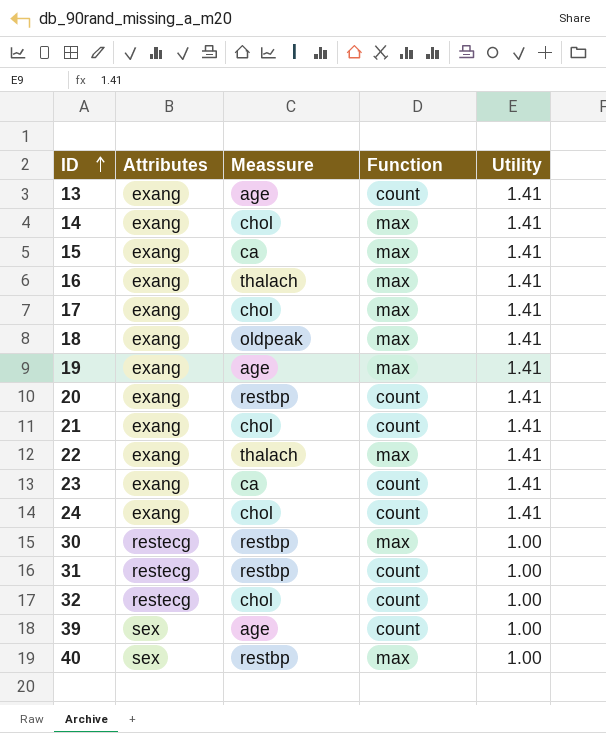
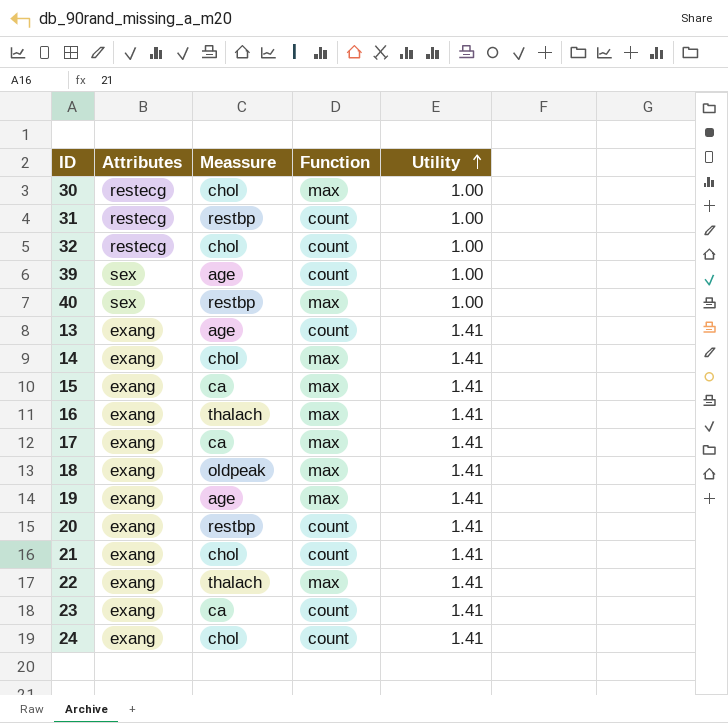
row order: ID ascending -> Utility ascending
30 | Meassure: restbp -> chol
17 | Meassure: chol -> ca

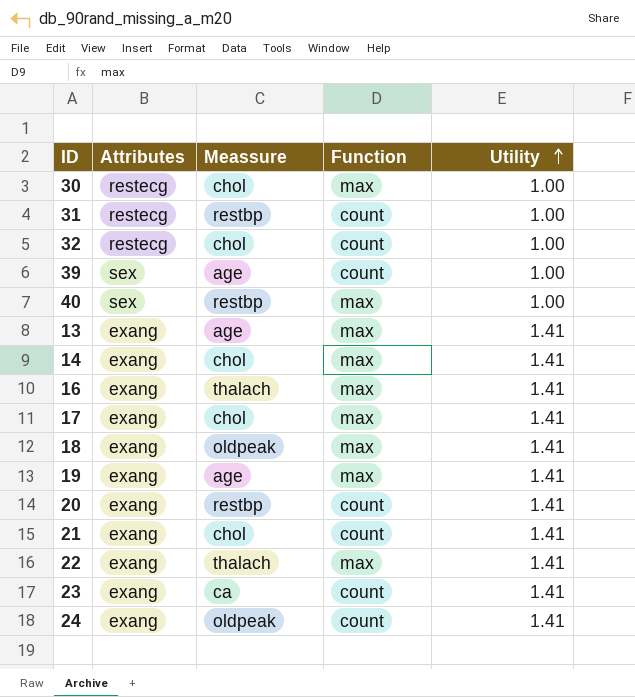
row 15: exang | ca | max | 1.41 -> none
13 | Function: count -> max
17 | Meassure: ca -> chol
24 | Meassure: chol -> oldpeak

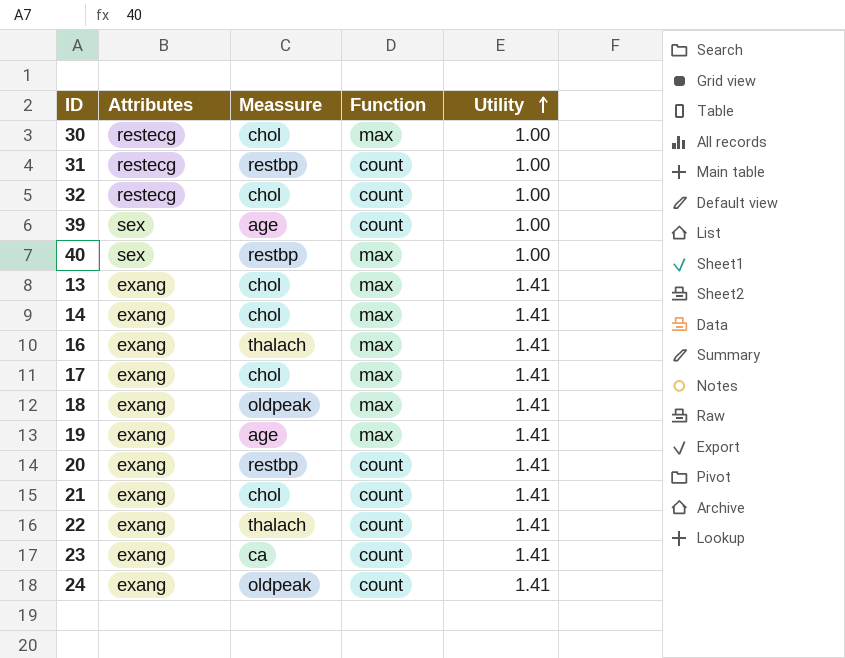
13 | Meassure: age -> chol
22 | Function: max -> count

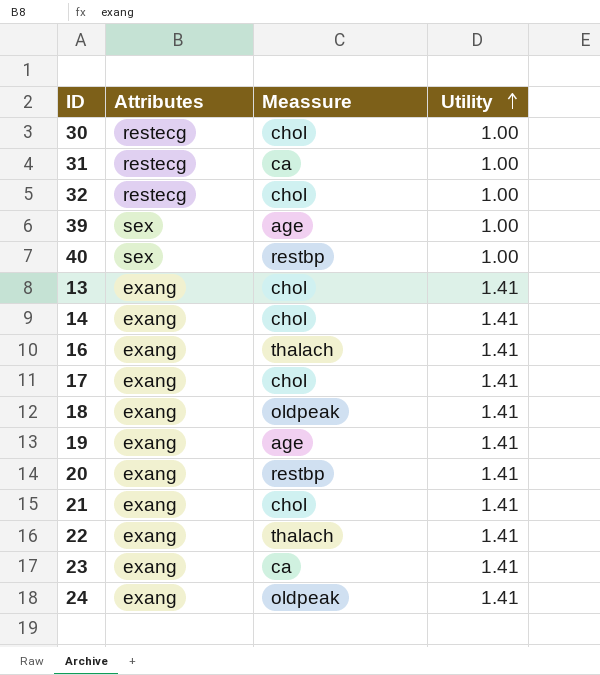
column Function | position: 4 -> none
31 | Meassure: restbp -> ca

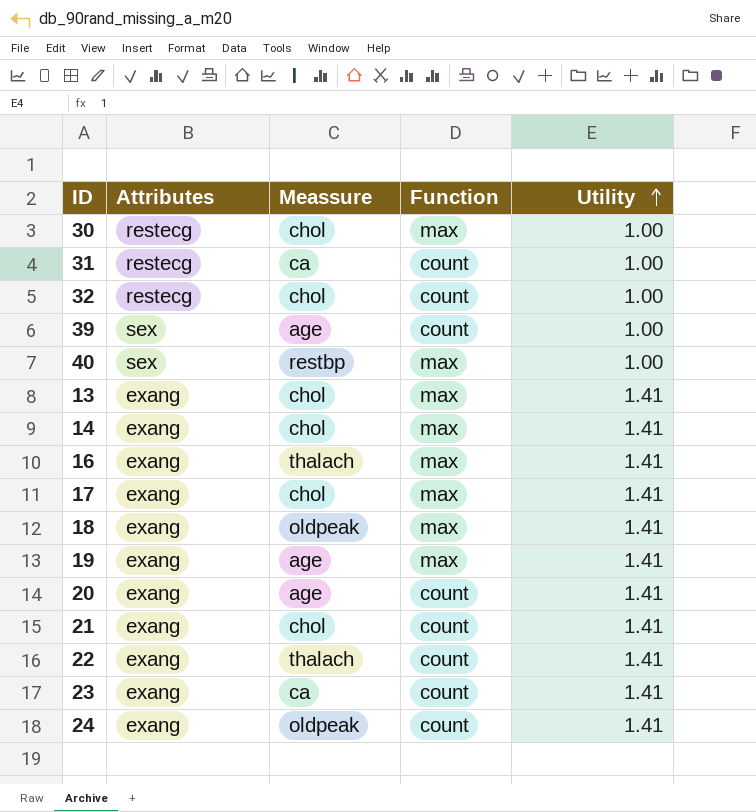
column Function | position: none -> 4
20 | Meassure: restbp -> age

